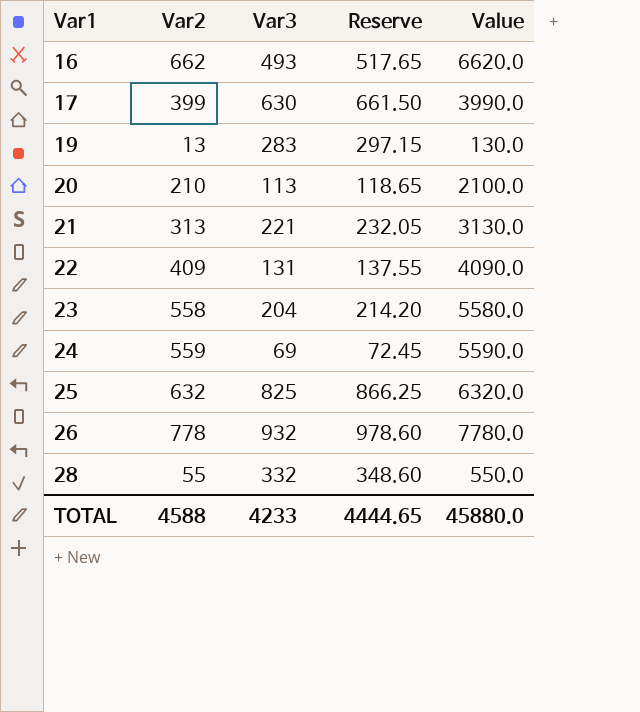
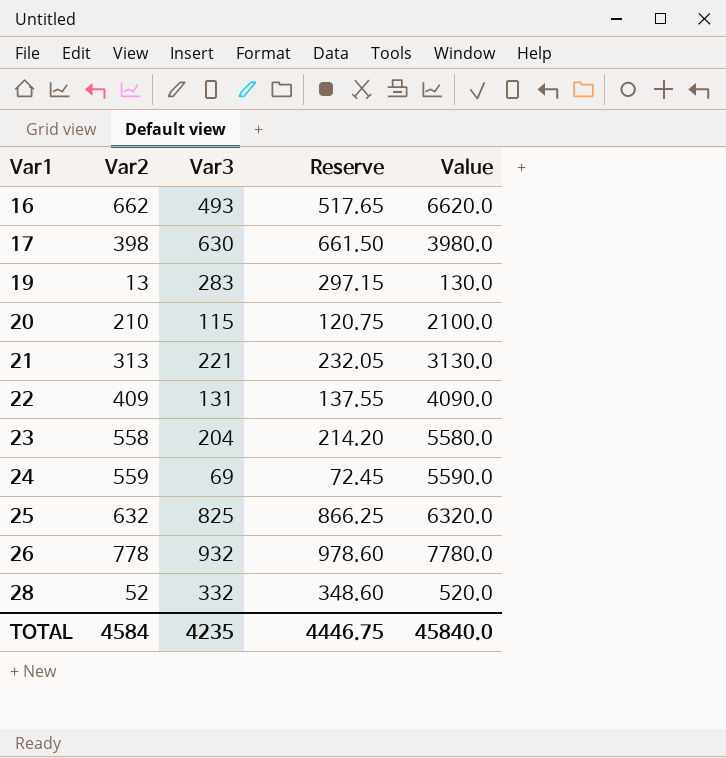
17 | Var2: 399 -> 398
17 | Value: 3990.0 -> 3980.0
20 | Var3: 113 -> 115
20 | Reserve: 118.65 -> 120.75
28 | Var2: 55 -> 52
28 | Value: 550.0 -> 520.0
TOTAL | Var2: 4588 -> 4584
TOTAL | Var3: 4233 -> 4235
TOTAL | Reserve: 4444.65 -> 4446.75
TOTAL | Value: 45880.0 -> 45840.0

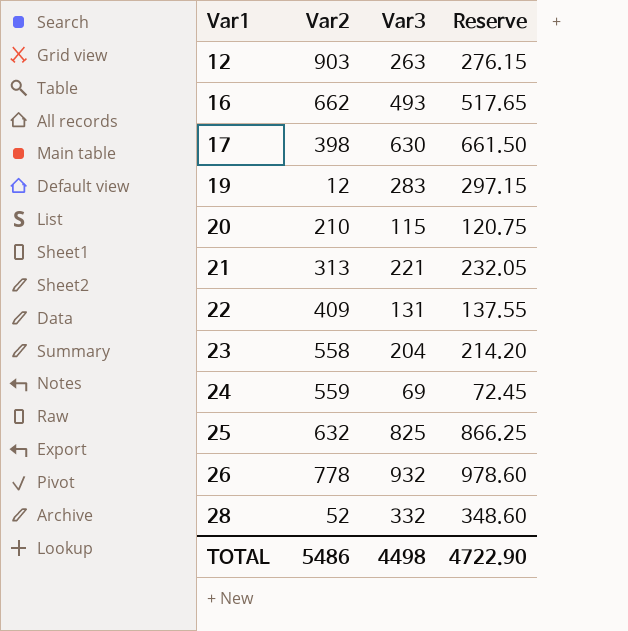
column Value | formula: [Var2] * 10 -> none
row 12: none -> 903 | 263 | 276.15
19 | Var2: 13 -> 12
TOTAL | Var2: 4584 -> 5486
TOTAL | Var3: 4235 -> 4498
TOTAL | Reserve: 4446.75 -> 4722.90

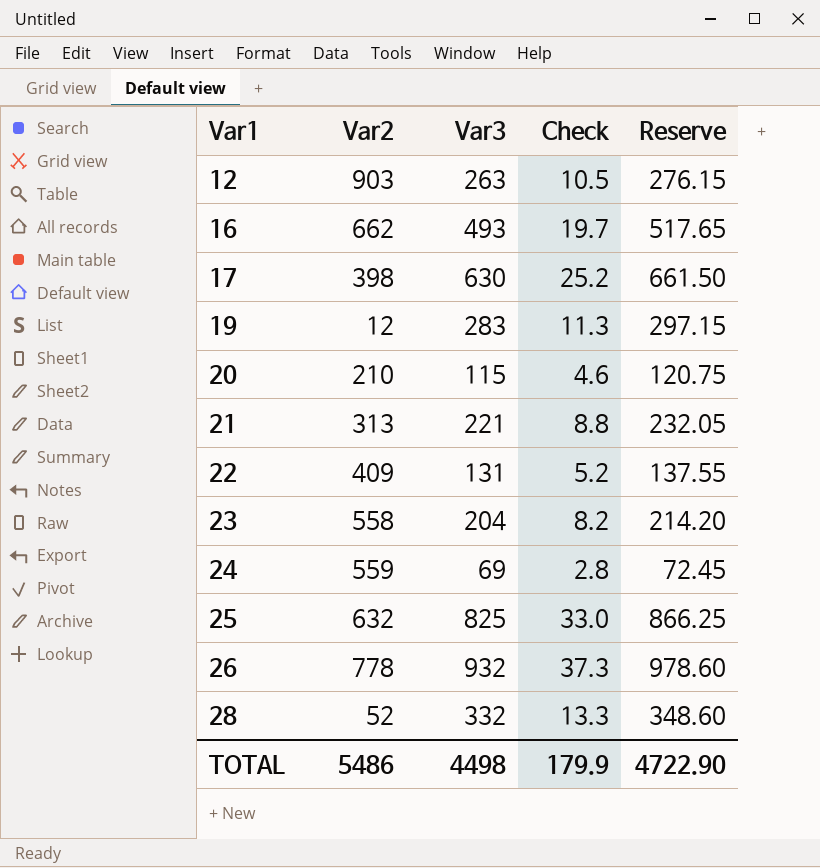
column Check | formula: none -> [Var3] * 0.04

